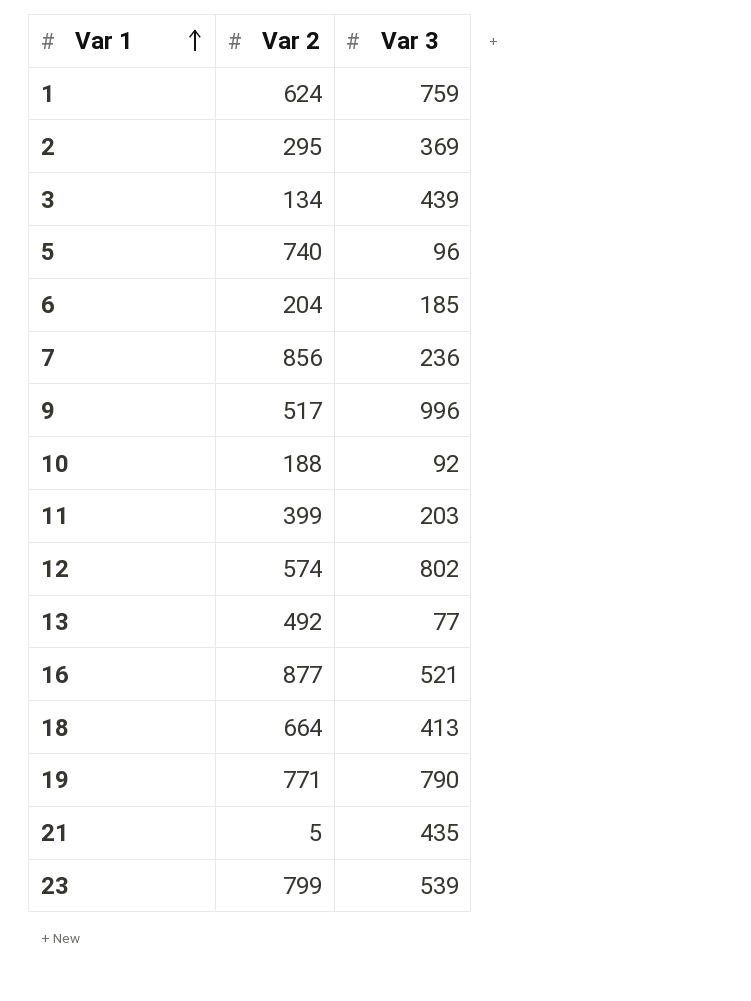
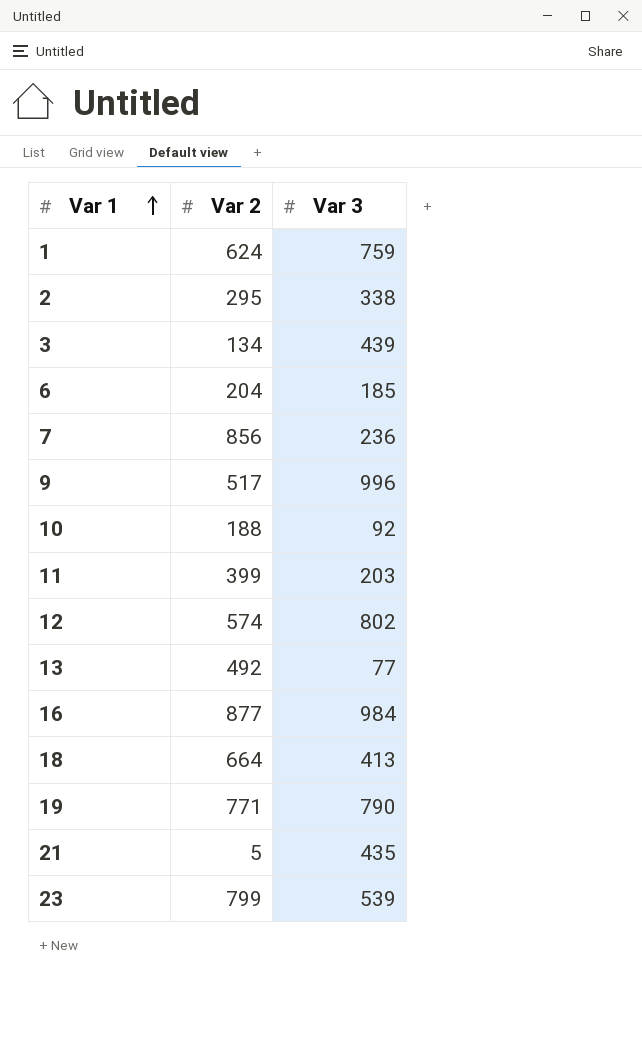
row 5: 740 | 96 -> none
2 | Var 3: 369 -> 338
16 | Var 3: 521 -> 984

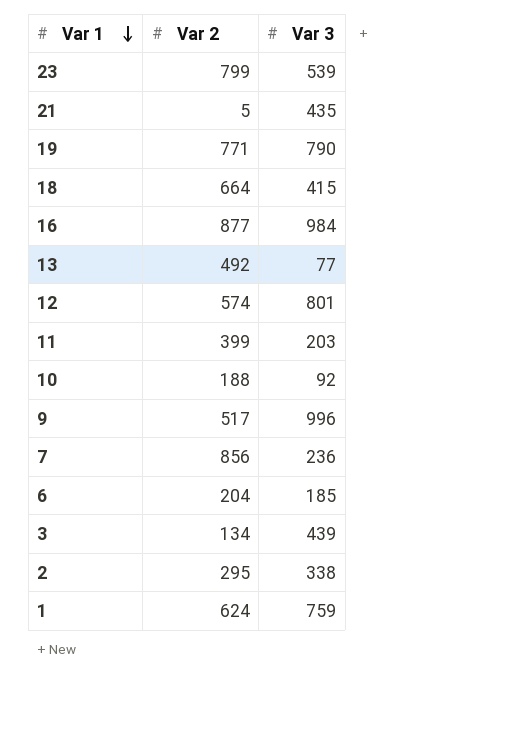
row order: Var 1 ascending -> Var 1 descending
18 | Var 3: 413 -> 415
12 | Var 3: 802 -> 801

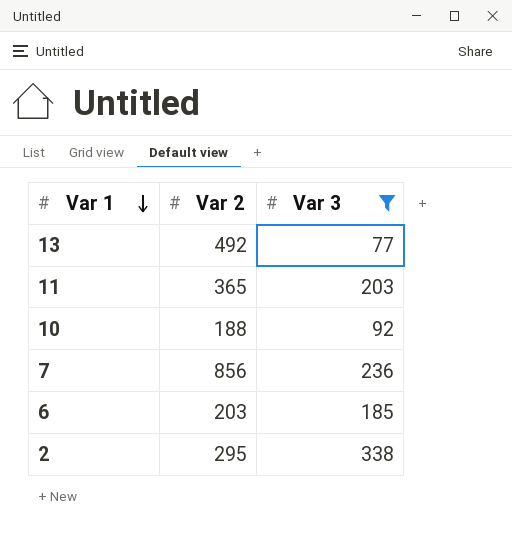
filter: none -> Var 3 <= 338
11 | Var 2: 399 -> 365
6 | Var 2: 204 -> 203

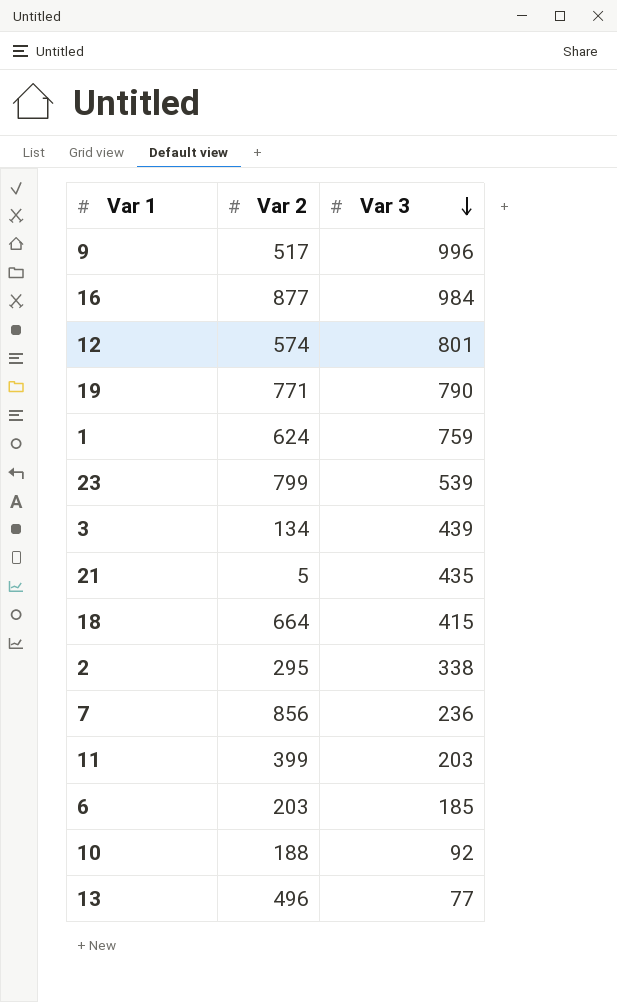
filter: Var 3 <= 338 -> none
row order: Var 1 descending -> Var 3 descending
11 | Var 2: 365 -> 399
13 | Var 2: 492 -> 496

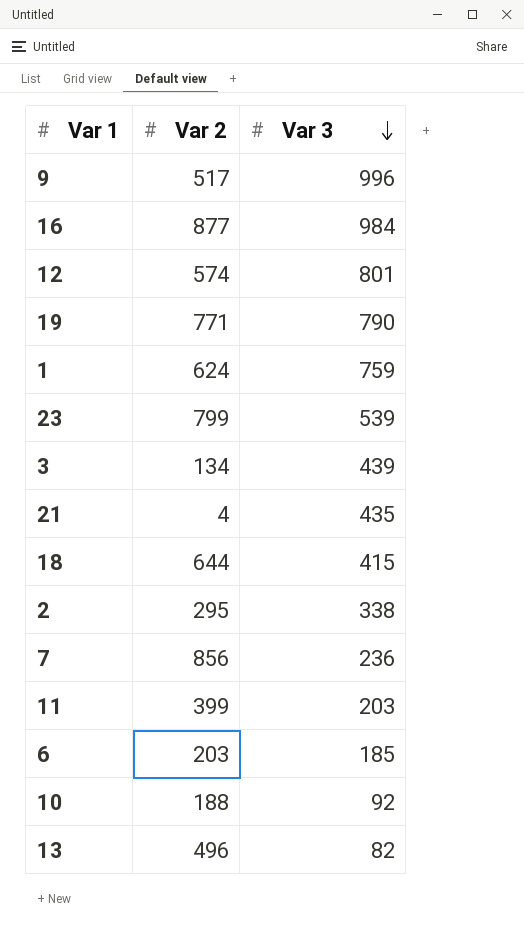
21 | Var 2: 5 -> 4
18 | Var 2: 664 -> 644
13 | Var 3: 77 -> 82

